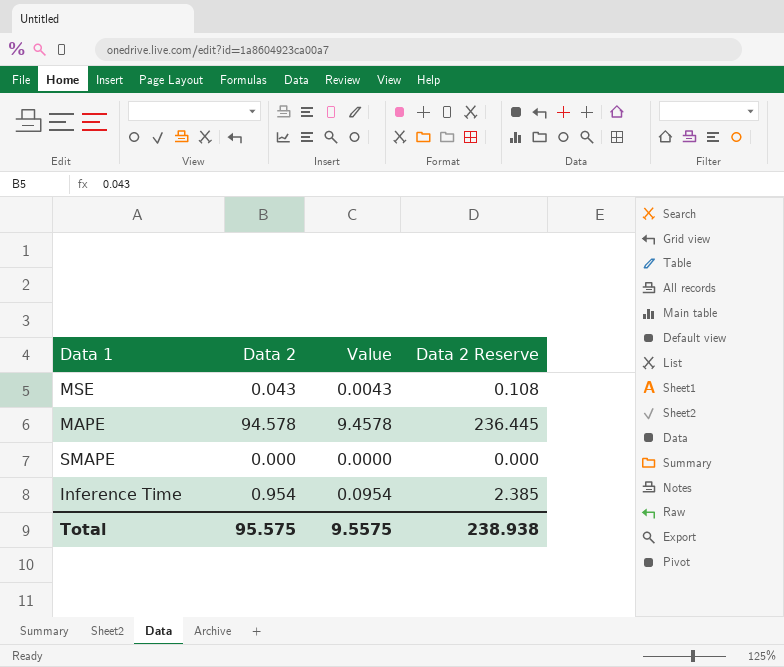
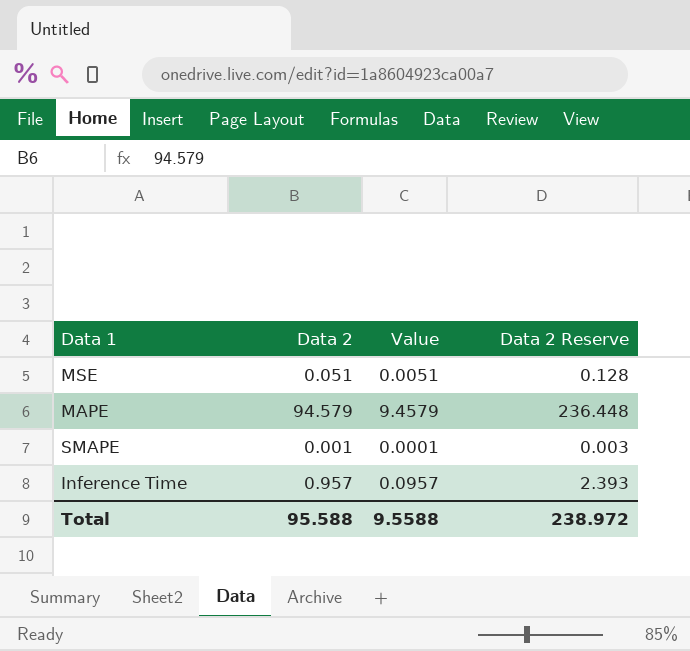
MSE | Data 2: 0.043 -> 0.051
MSE | Value: 0.0043 -> 0.0051
MSE | Data 2 Reserve: 0.108 -> 0.128
MAPE | Data 2: 94.578 -> 94.579
MAPE | Value: 9.4578 -> 9.4579
MAPE | Data 2 Reserve: 236.445 -> 236.448
SMAPE | Data 2: 0.000 -> 0.001
SMAPE | Value: 0.0000 -> 0.0001
SMAPE | Data 2 Reserve: 0.000 -> 0.003
Inference Time | Data 2: 0.954 -> 0.957
Inference Time | Value: 0.0954 -> 0.0957
Inference Time | Data 2 Reserve: 2.385 -> 2.393
Total | Data 2: 95.575 -> 95.588
Total | Value: 9.5575 -> 9.5588
Total | Data 2 Reserve: 238.938 -> 238.972

